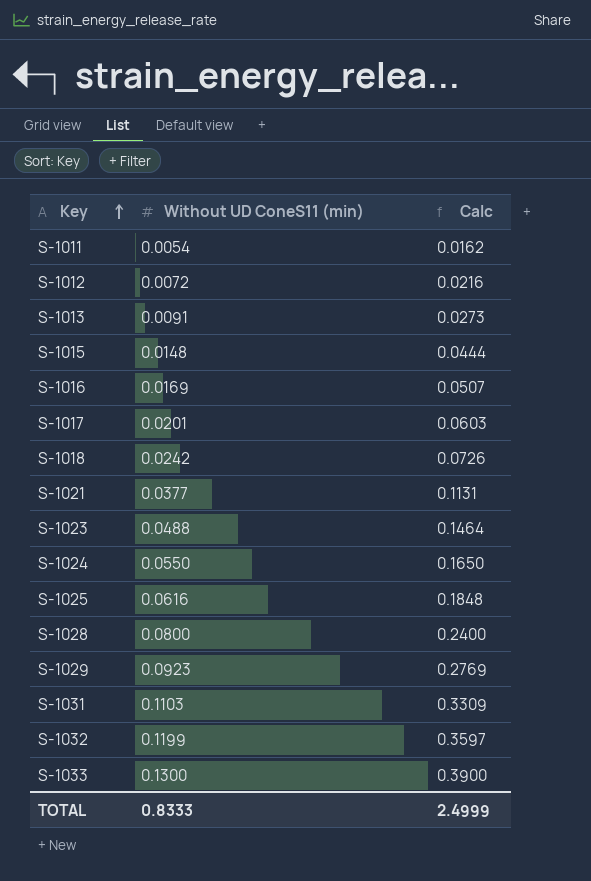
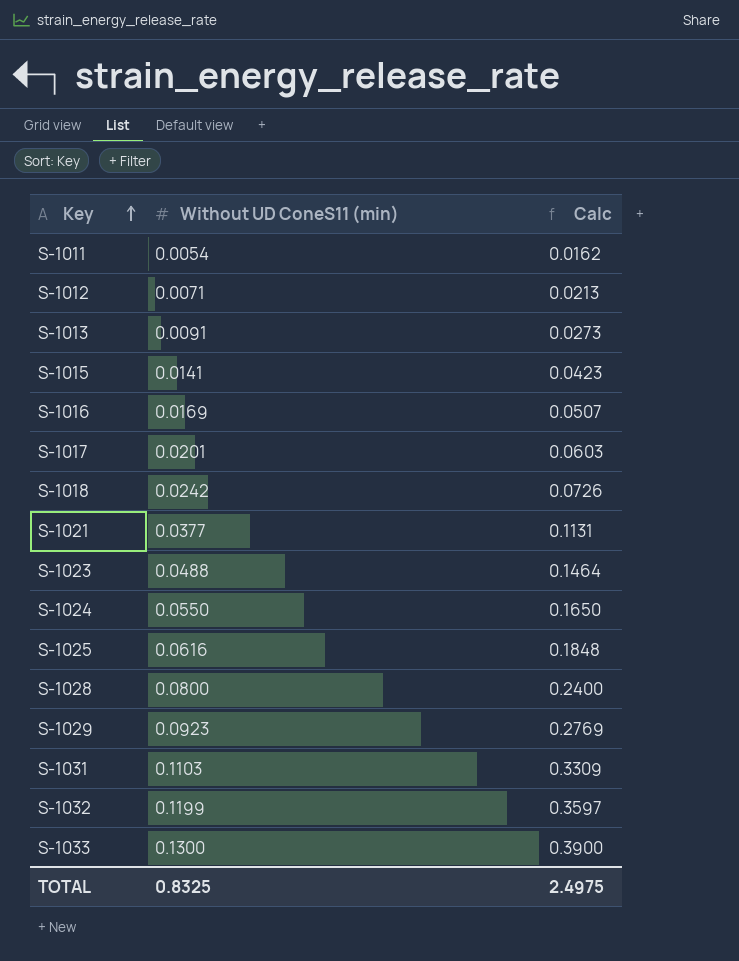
S-1012 | Without UD ConeS11 (min): 0.0072 -> 0.0071
S-1012 | Calc: 0.0216 -> 0.0213
S-1015 | Without UD ConeS11 (min): 0.0148 -> 0.0141
S-1015 | Calc: 0.0444 -> 0.0423
TOTAL | Without UD ConeS11 (min): 0.8333 -> 0.8325
TOTAL | Calc: 2.4999 -> 2.4975

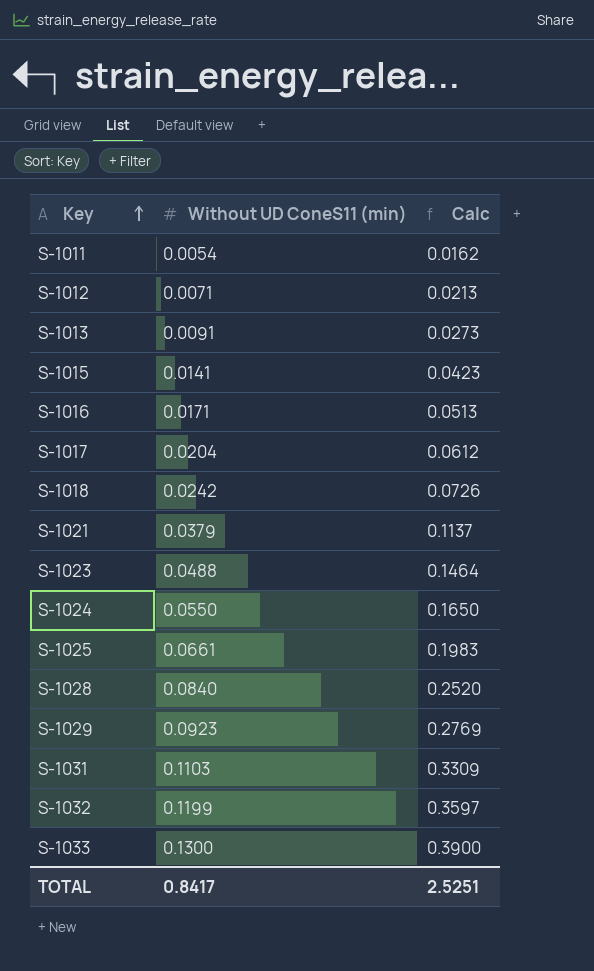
S-1016 | Without UD ConeS11 (min): 0.0169 -> 0.0171
S-1016 | Calc: 0.0507 -> 0.0513
S-1017 | Without UD ConeS11 (min): 0.0201 -> 0.0204
S-1017 | Calc: 0.0603 -> 0.0612
S-1021 | Without UD ConeS11 (min): 0.0377 -> 0.0379
S-1021 | Calc: 0.1131 -> 0.1137
S-1025 | Without UD ConeS11 (min): 0.0616 -> 0.0661
S-1025 | Calc: 0.1848 -> 0.1983
S-1028 | Without UD ConeS11 (min): 0.0800 -> 0.0840
S-1028 | Calc: 0.2400 -> 0.2520
TOTAL | Without UD ConeS11 (min): 0.8325 -> 0.8417
TOTAL | Calc: 2.4975 -> 2.5251

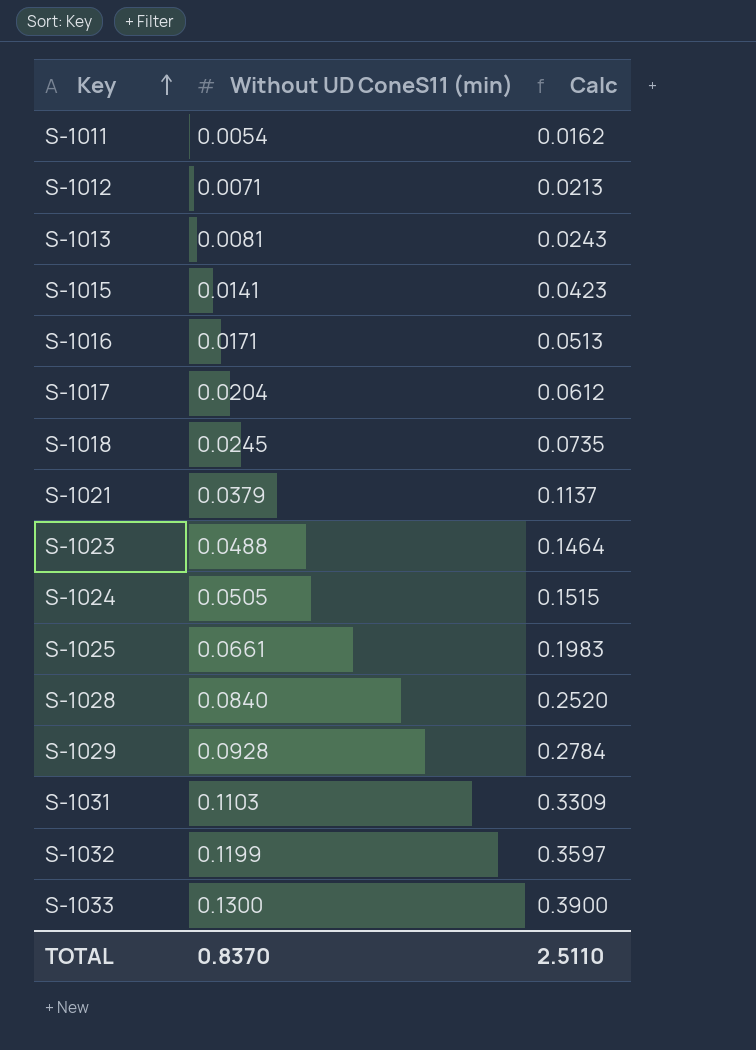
S-1013 | Without UD ConeS11 (min): 0.0091 -> 0.0081
S-1013 | Calc: 0.0273 -> 0.0243
S-1018 | Without UD ConeS11 (min): 0.0242 -> 0.0245
S-1018 | Calc: 0.0726 -> 0.0735
S-1024 | Without UD ConeS11 (min): 0.0550 -> 0.0505
S-1024 | Calc: 0.1650 -> 0.1515
S-1029 | Without UD ConeS11 (min): 0.0923 -> 0.0928
S-1029 | Calc: 0.2769 -> 0.2784
TOTAL | Without UD ConeS11 (min): 0.8417 -> 0.8370
TOTAL | Calc: 2.5251 -> 2.5110

